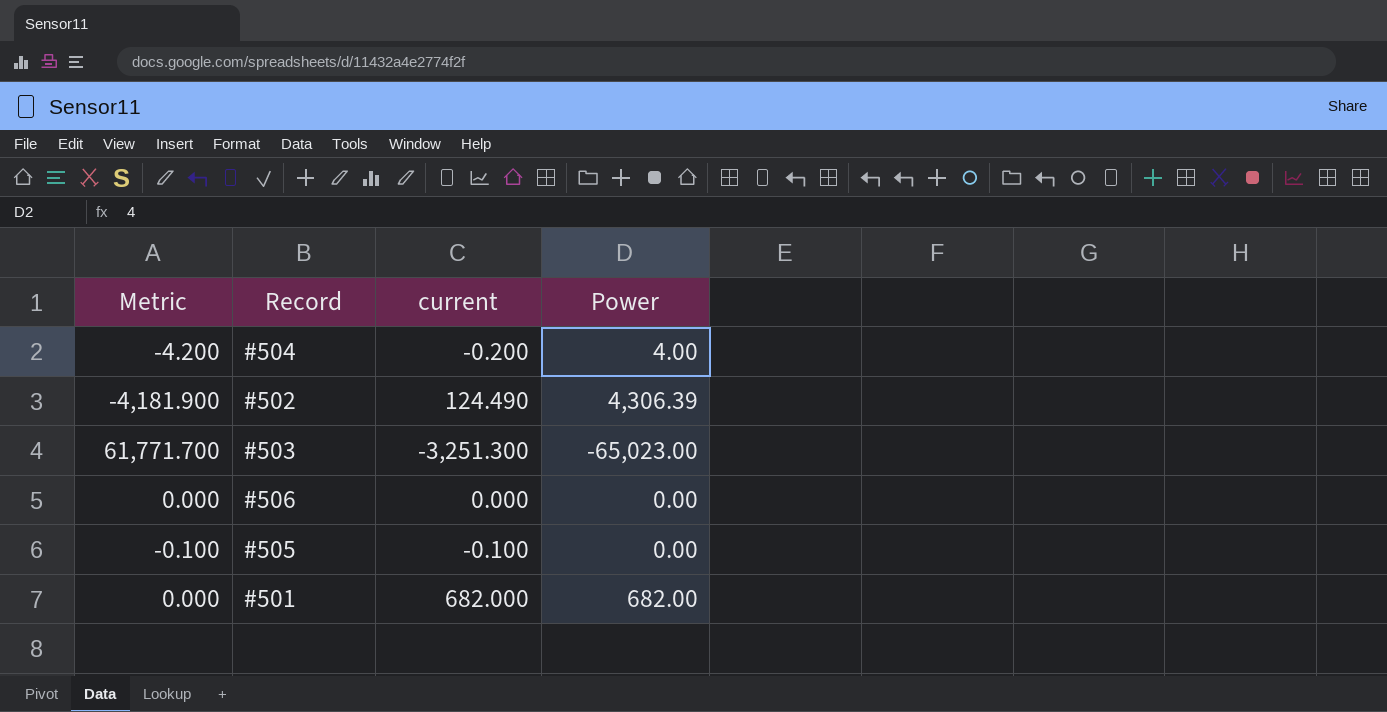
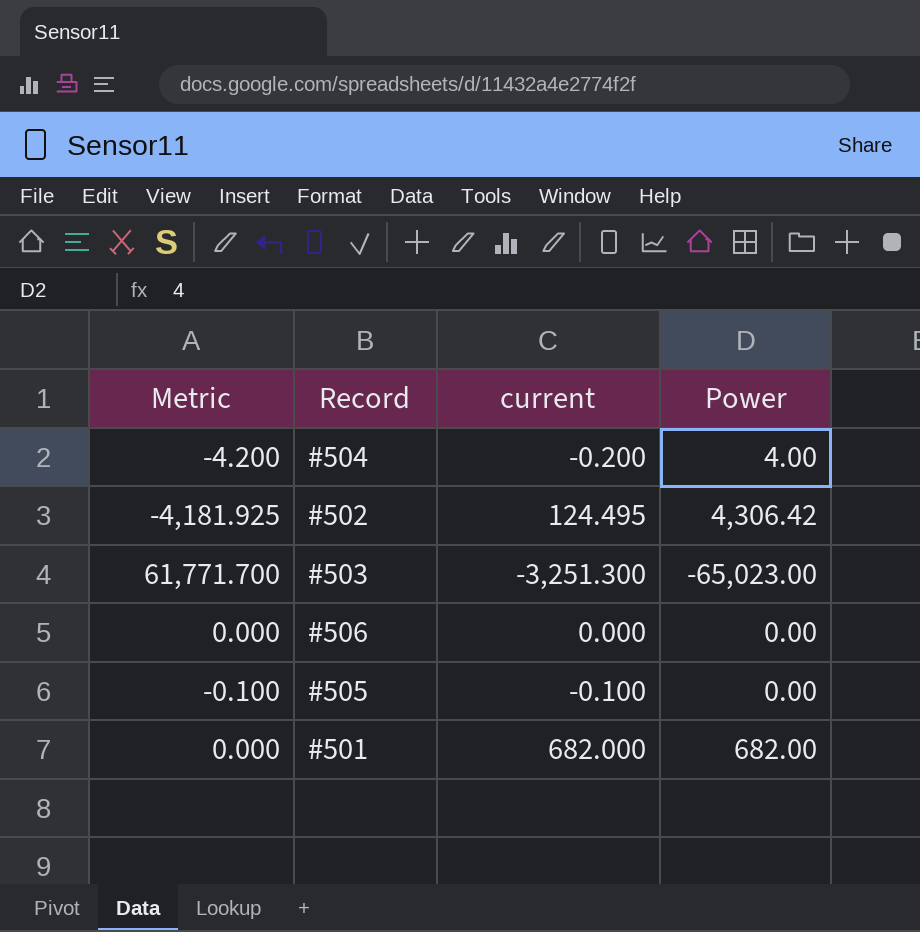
#502 | Metric: -4,181.900 -> -4,181.925
#502 | current: 124.490 -> 124.495
#502 | Power: 4,306.39 -> 4,306.42

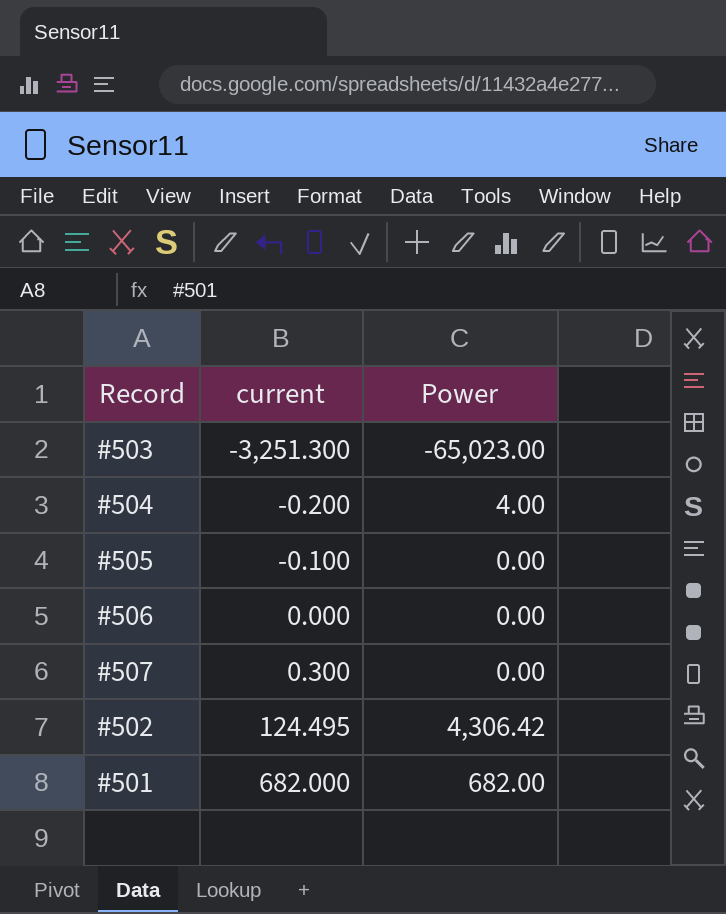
row order: none -> current ascending
column Metric | formula: [current] - [Power] -> none
row #507: none -> 0.300 | 0.00

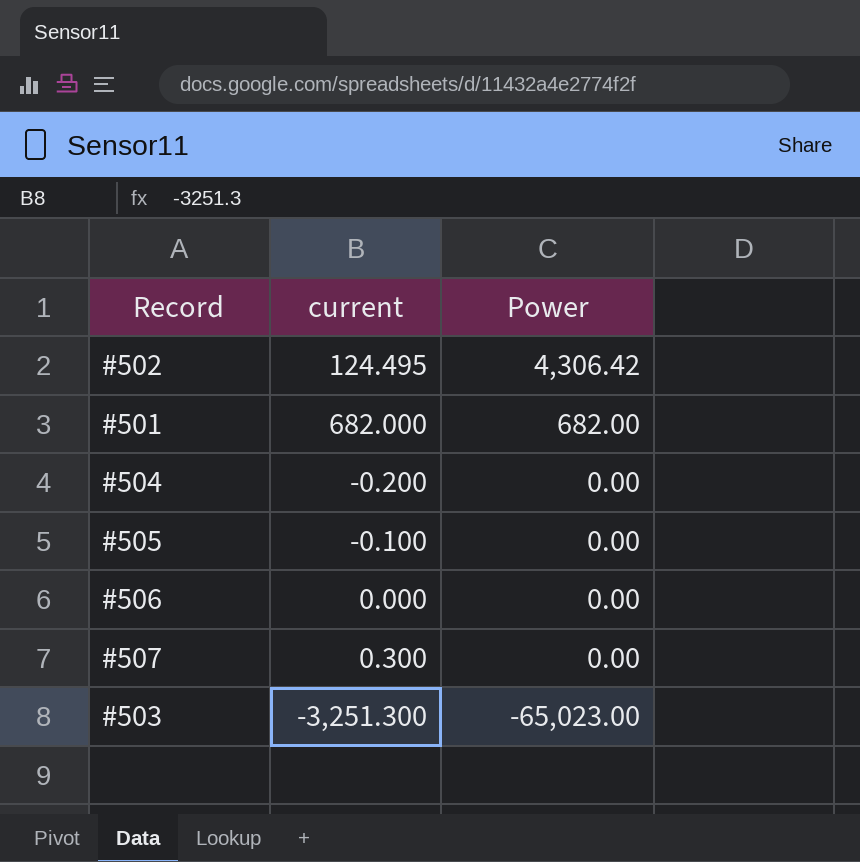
row order: current ascending -> Power descending
#504 | Power: 4.00 -> 0.00

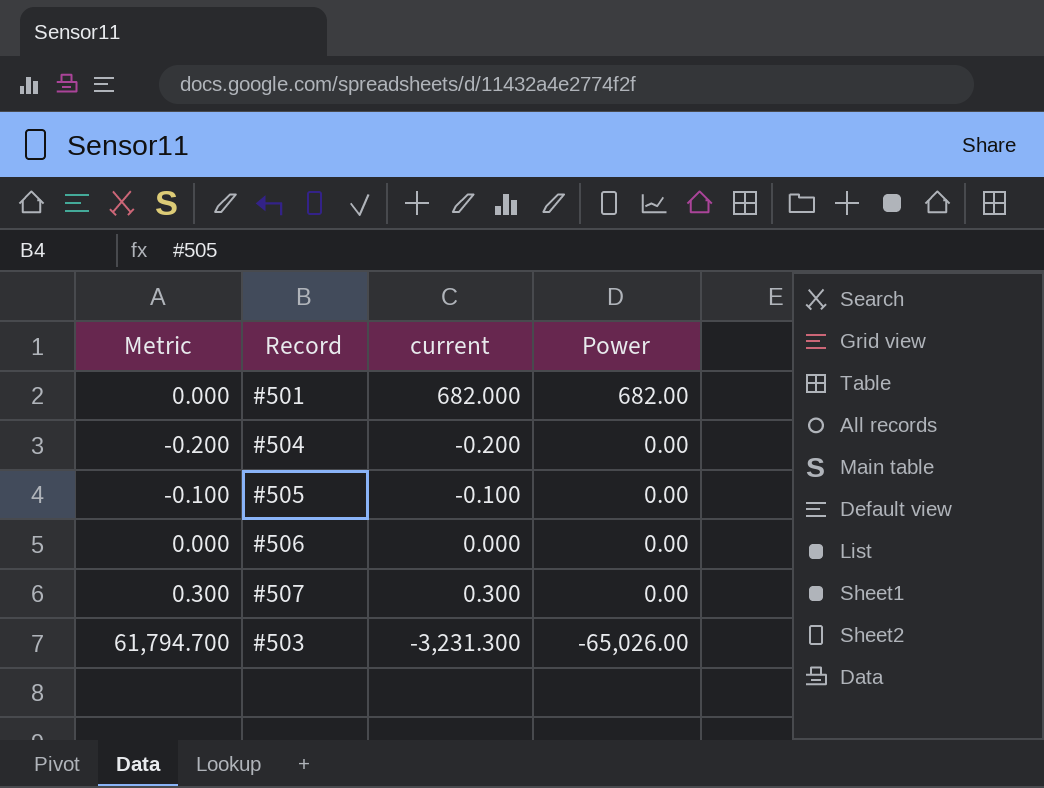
column Metric | formula: none -> [current] - [Power]
row #502: 124.495 | 4,306.42 -> none
#503 | current: -3,251.300 -> -3,231.300
#503 | Power: -65,023.00 -> -65,026.00

